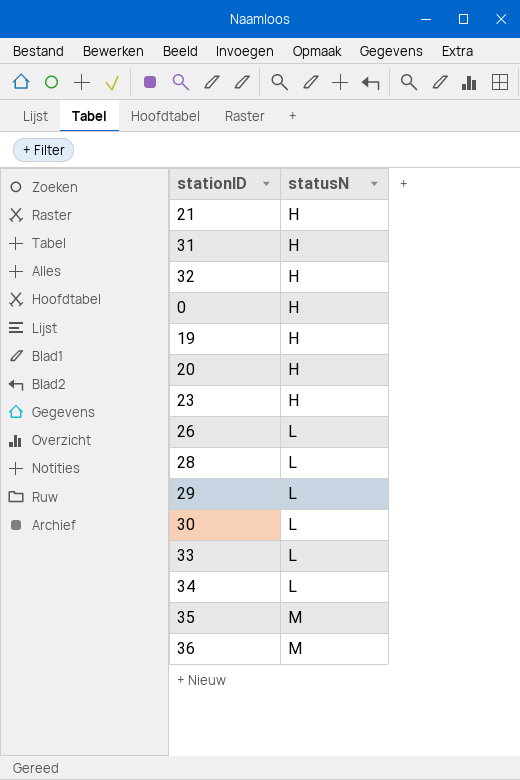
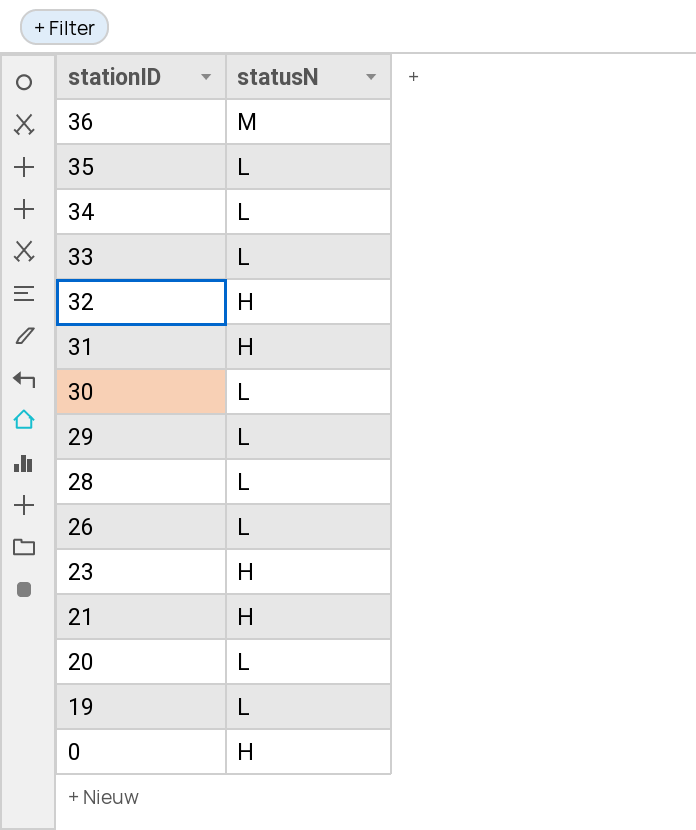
row order: statusN ascending -> stationID descending
35 | statusN: M -> L
20 | statusN: H -> L
19 | statusN: H -> L

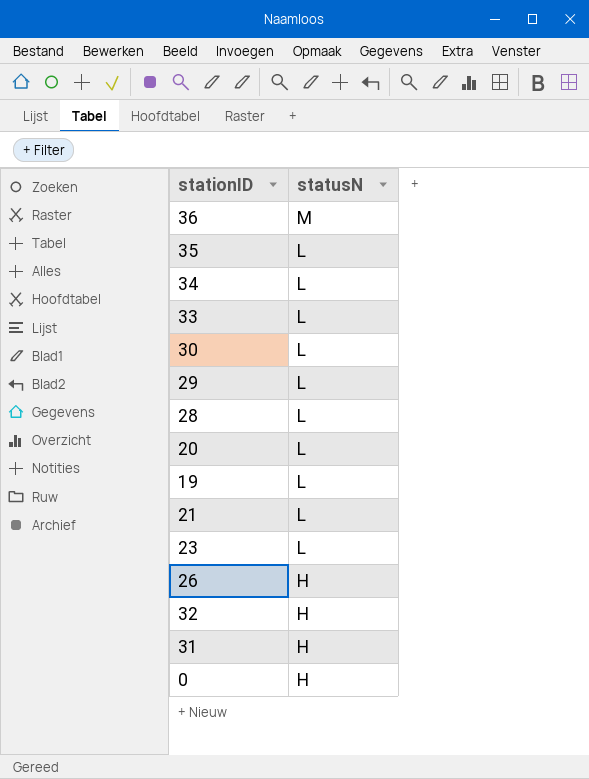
row order: stationID descending -> statusN descending
21 | statusN: H -> L
23 | statusN: H -> L
26 | statusN: L -> H

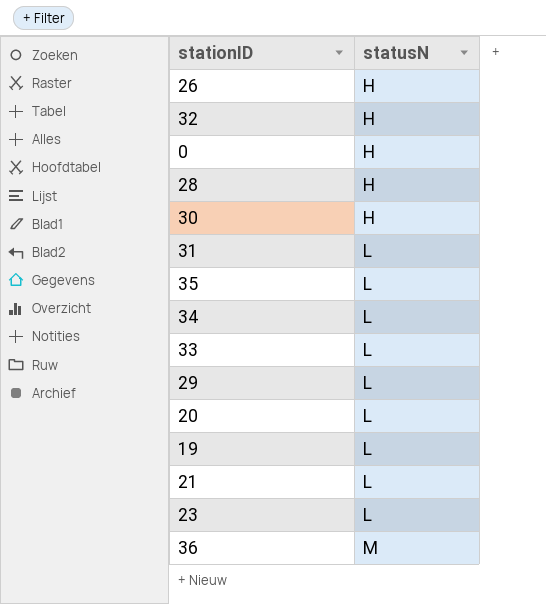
row order: statusN descending -> statusN ascending
28 | statusN: L -> H
30 | statusN: L -> H
31 | statusN: H -> L

